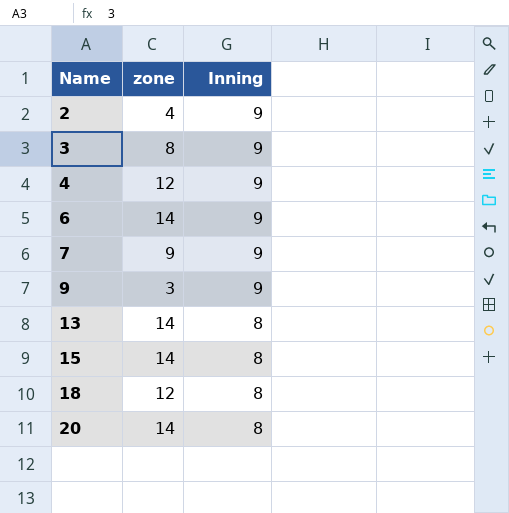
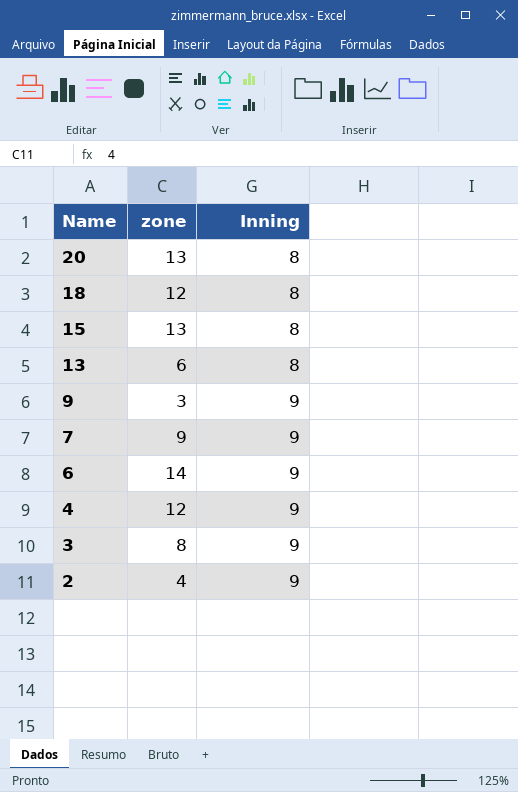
row order: Name ascending -> Name descending
20 | zone: 14 -> 13
15 | zone: 14 -> 13
13 | zone: 14 -> 6

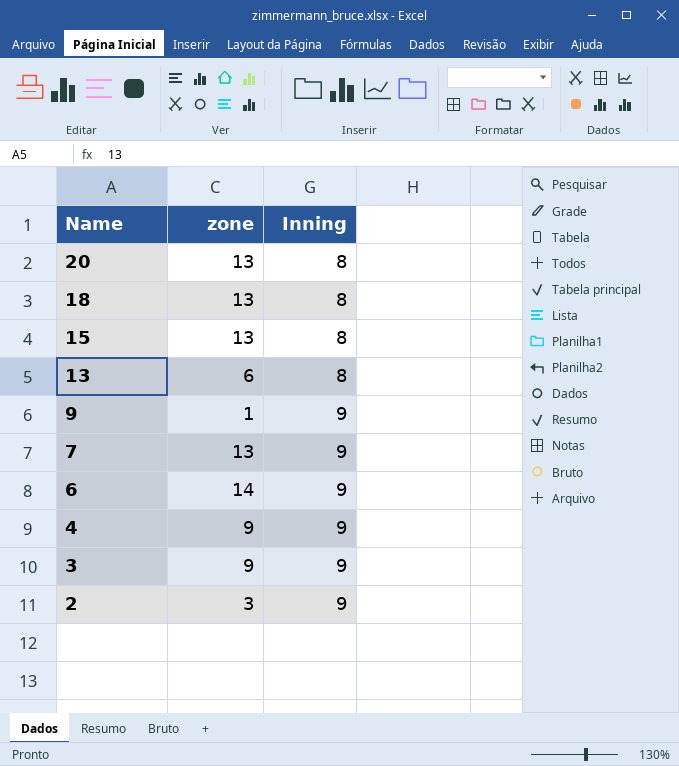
18 | zone: 12 -> 13
9 | zone: 3 -> 1
7 | zone: 9 -> 13
4 | zone: 12 -> 9
3 | zone: 8 -> 9
2 | zone: 4 -> 3

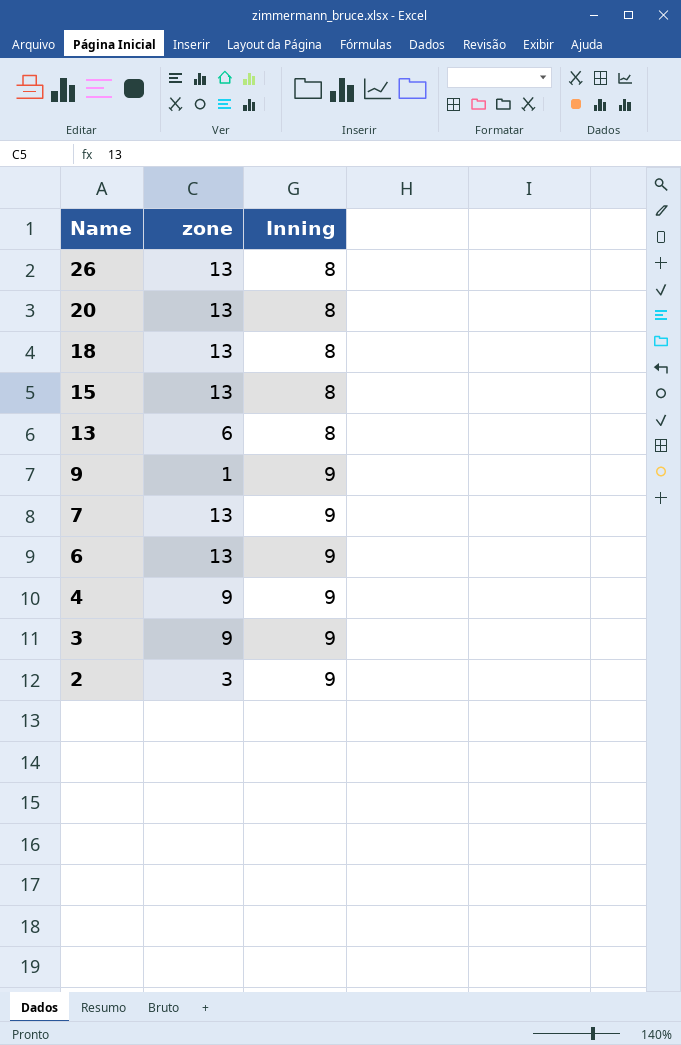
row 26: none -> 13 | 8
6 | zone: 14 -> 13

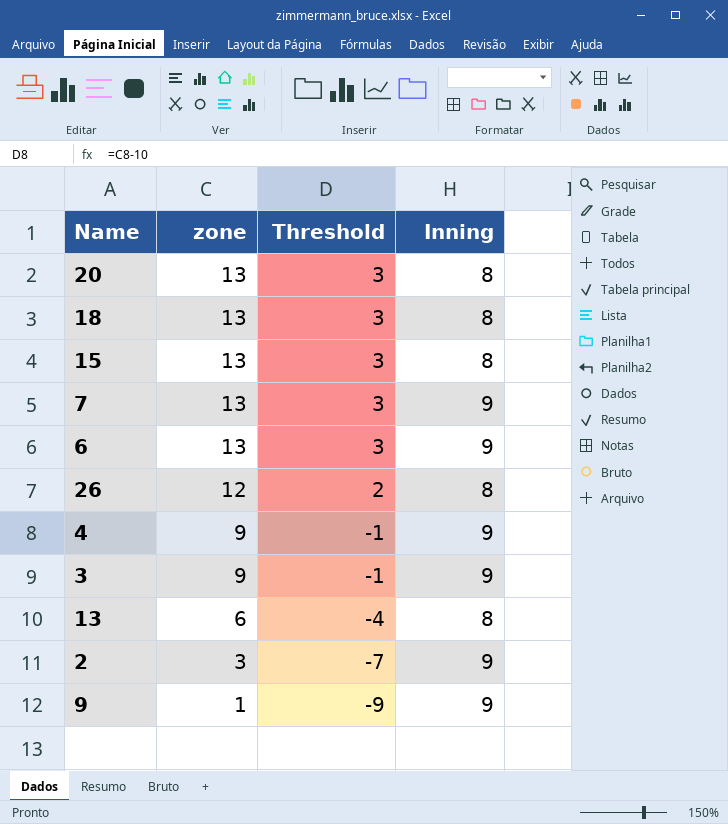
row order: Name descending -> zone descending
column Threshold | formula: none -> [zone] - 10
26 | zone: 13 -> 12

